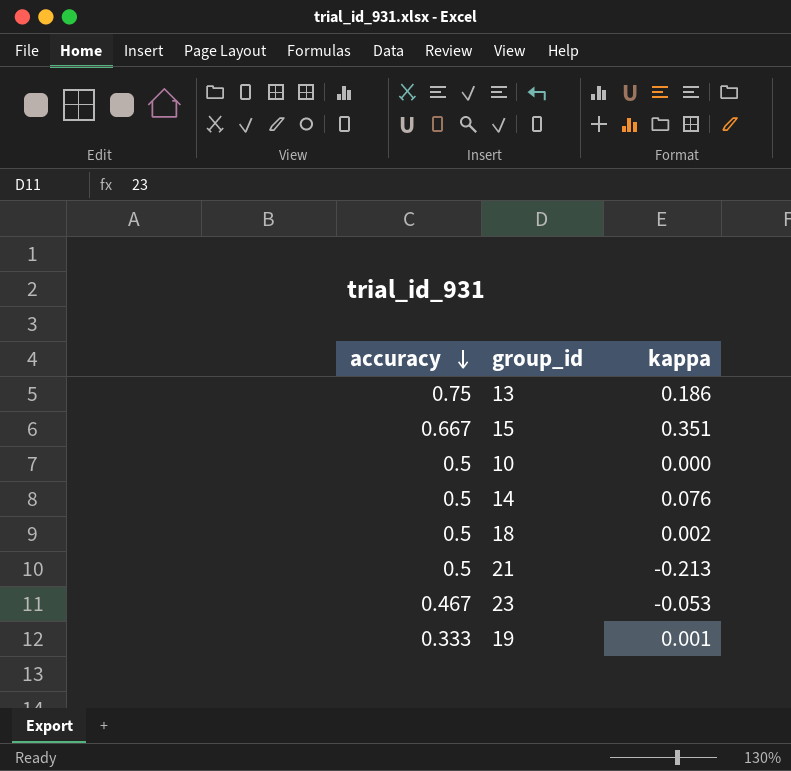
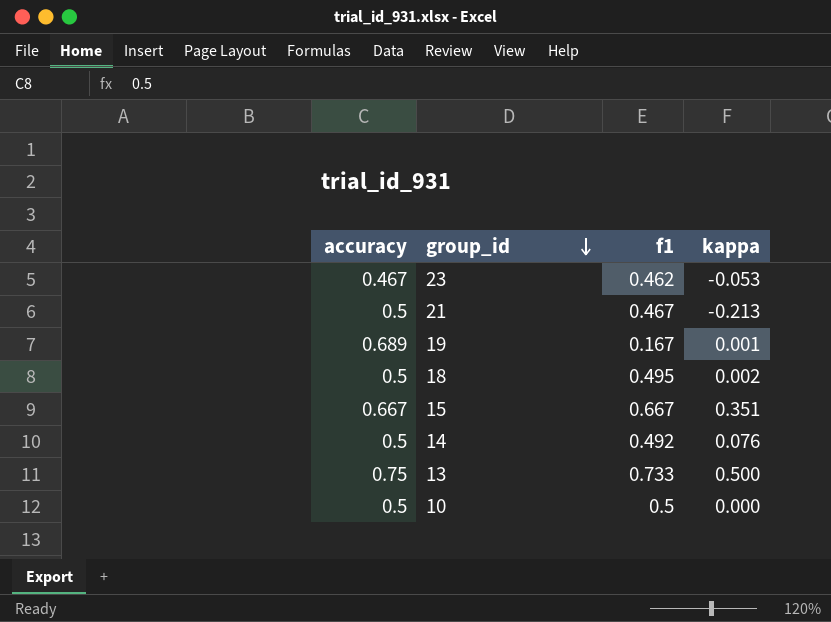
row order: accuracy descending -> group_id descending
column f1 | position: none -> 3
19 | accuracy: 0.333 -> 0.689
13 | kappa: 0.186 -> 0.500

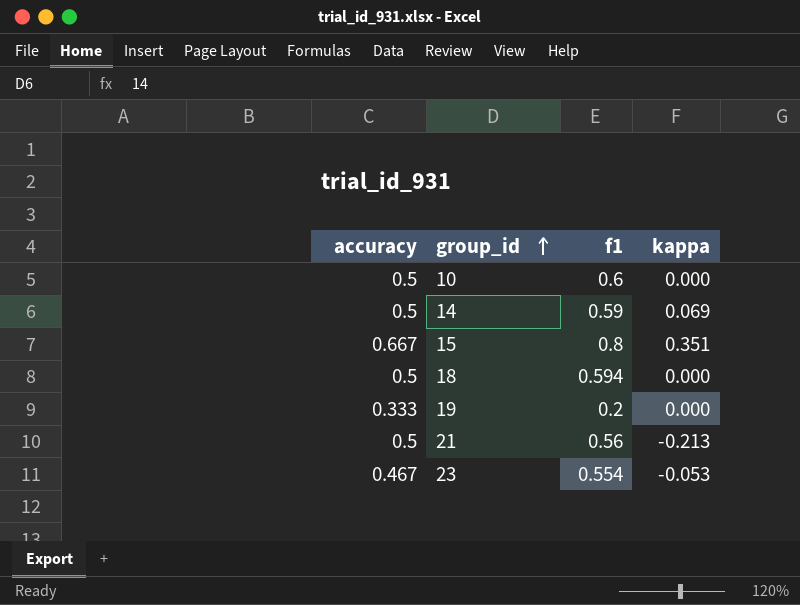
row order: group_id descending -> group_id ascending
row 13: 0.75 | 0.733 | 0.500 -> none
10 | f1: 0.5 -> 0.6
14 | f1: 0.492 -> 0.59
14 | kappa: 0.076 -> 0.069
15 | f1: 0.667 -> 0.8
18 | f1: 0.495 -> 0.594
18 | kappa: 0.002 -> 0.000
19 | accuracy: 0.689 -> 0.333
19 | f1: 0.167 -> 0.2
19 | kappa: 0.001 -> 0.000
21 | f1: 0.467 -> 0.56
23 | f1: 0.462 -> 0.554

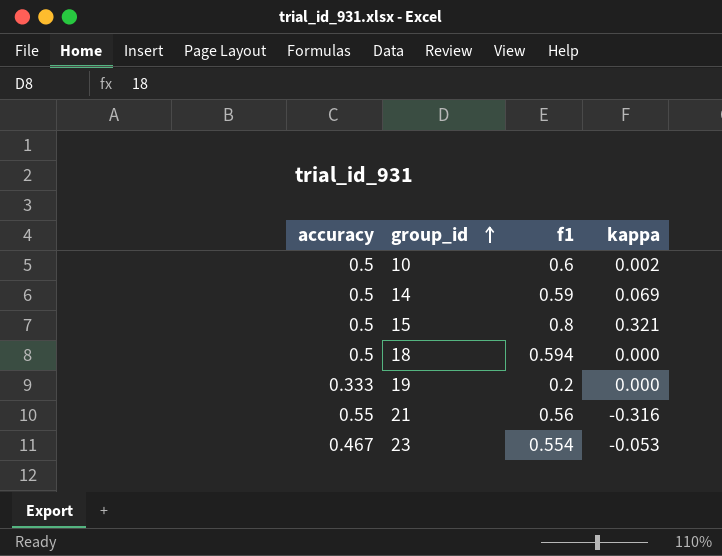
10 | kappa: 0.000 -> 0.002
15 | accuracy: 0.667 -> 0.5
15 | kappa: 0.351 -> 0.321
21 | accuracy: 0.5 -> 0.55
21 | kappa: -0.213 -> -0.316

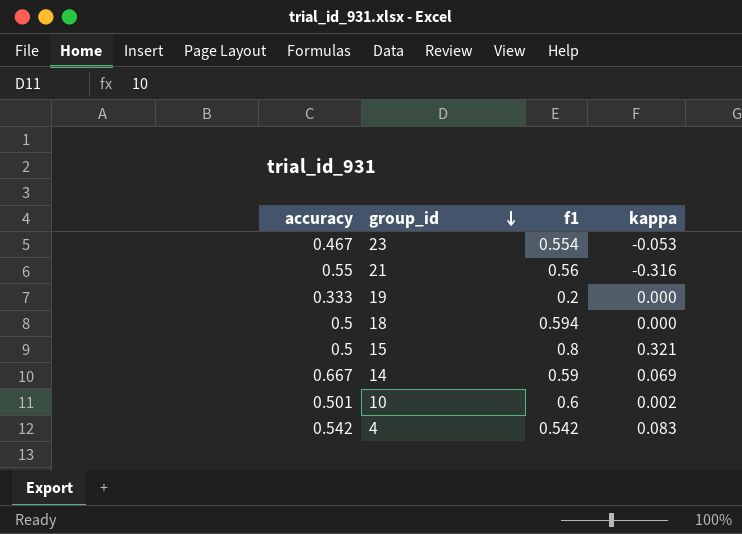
row order: group_id ascending -> group_id descending
14 | accuracy: 0.5 -> 0.667
10 | accuracy: 0.5 -> 0.501
row 4: none -> 0.542 | 0.542 | 0.083

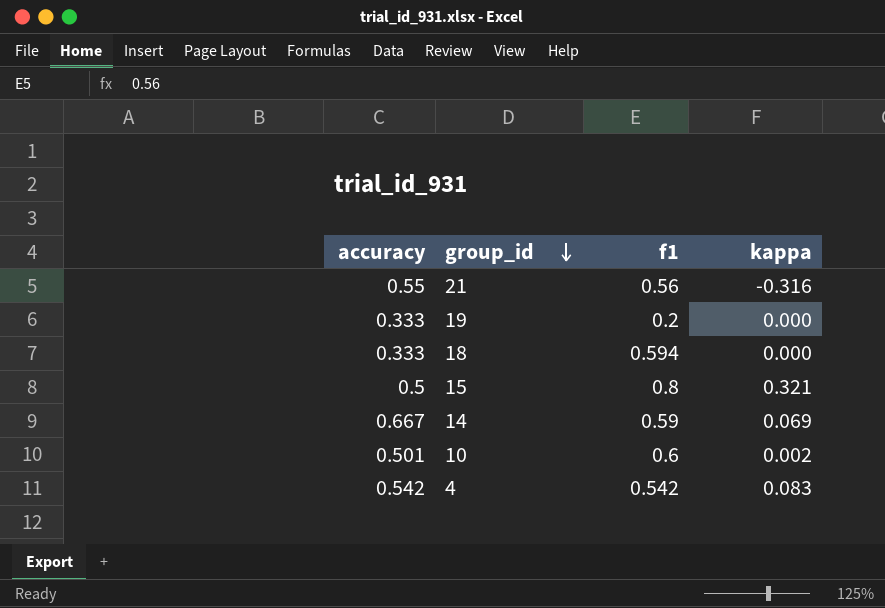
row 23: 0.467 | 0.554 | -0.053 -> none
18 | accuracy: 0.5 -> 0.333

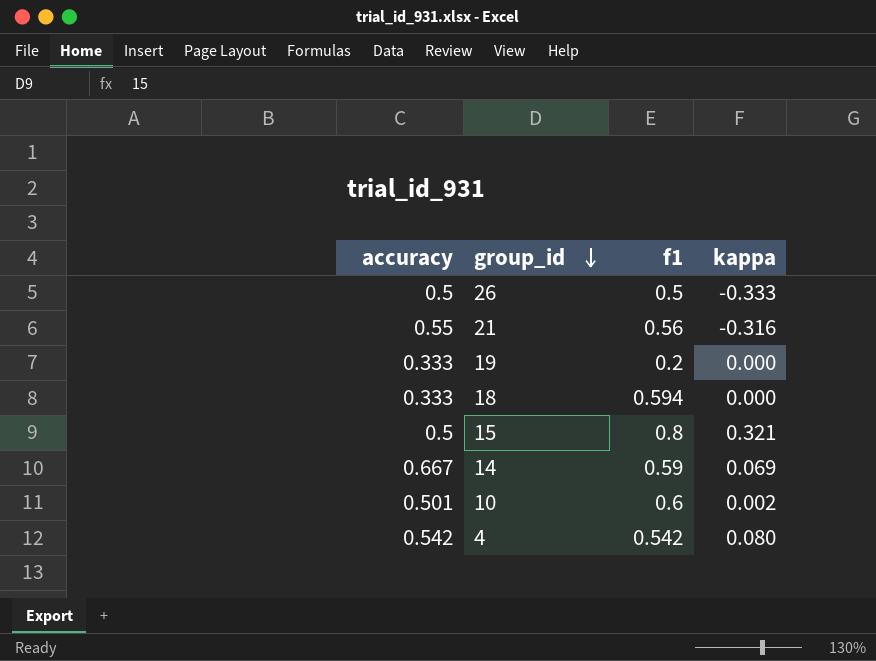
row 26: none -> 0.5 | 0.5 | -0.333
4 | kappa: 0.083 -> 0.080

